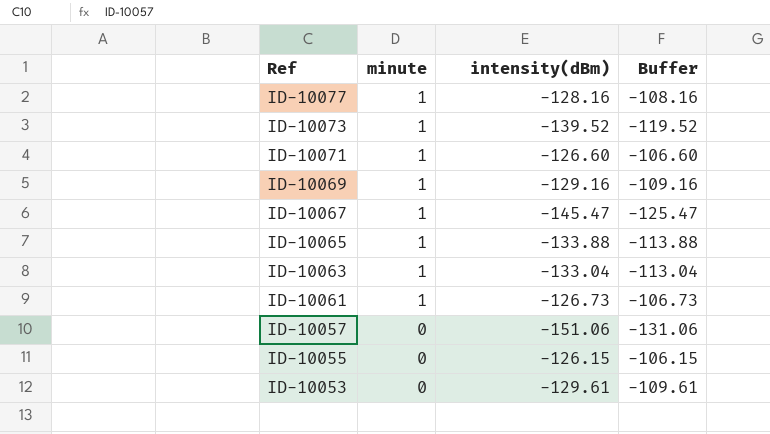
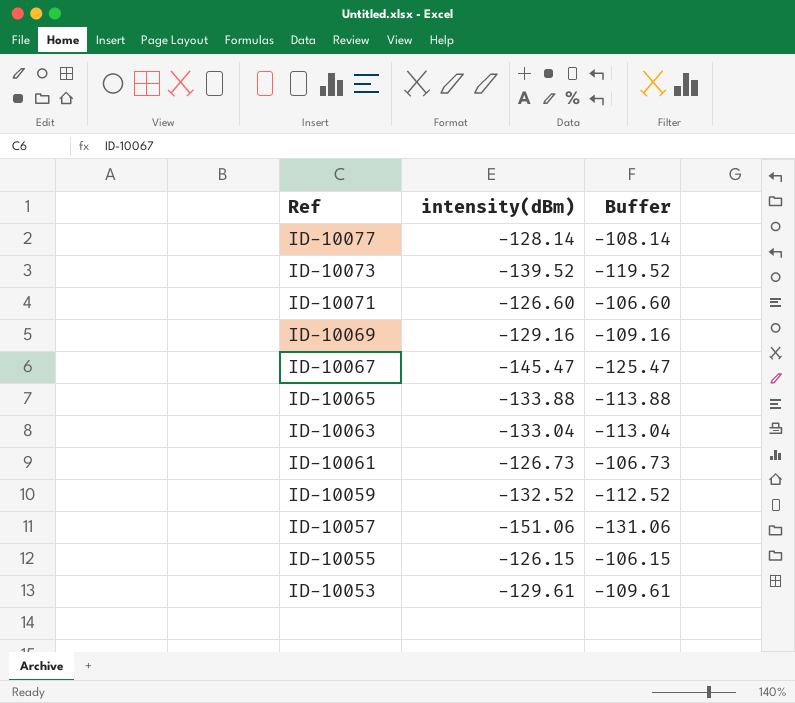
column minute | position: 2 -> none
ID-10077 | intensity(dBm): -128.16 -> -128.14
ID-10077 | Buffer: -108.16 -> -108.14
row ID-10059: none -> -132.52 | -112.52

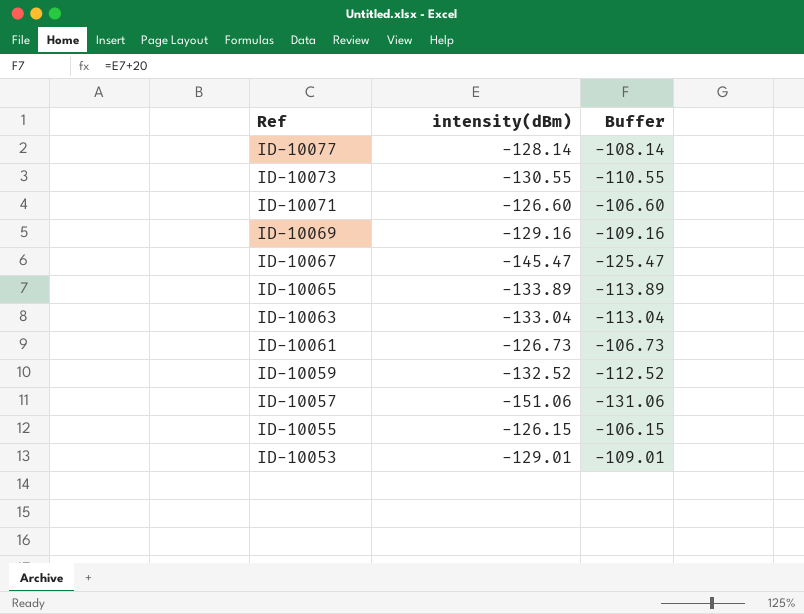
ID-10073 | intensity(dBm): -139.52 -> -130.55
ID-10073 | Buffer: -119.52 -> -110.55
ID-10065 | intensity(dBm): -133.88 -> -133.89
ID-10065 | Buffer: -113.88 -> -113.89
ID-10053 | intensity(dBm): -129.61 -> -129.01
ID-10053 | Buffer: -109.61 -> -109.01

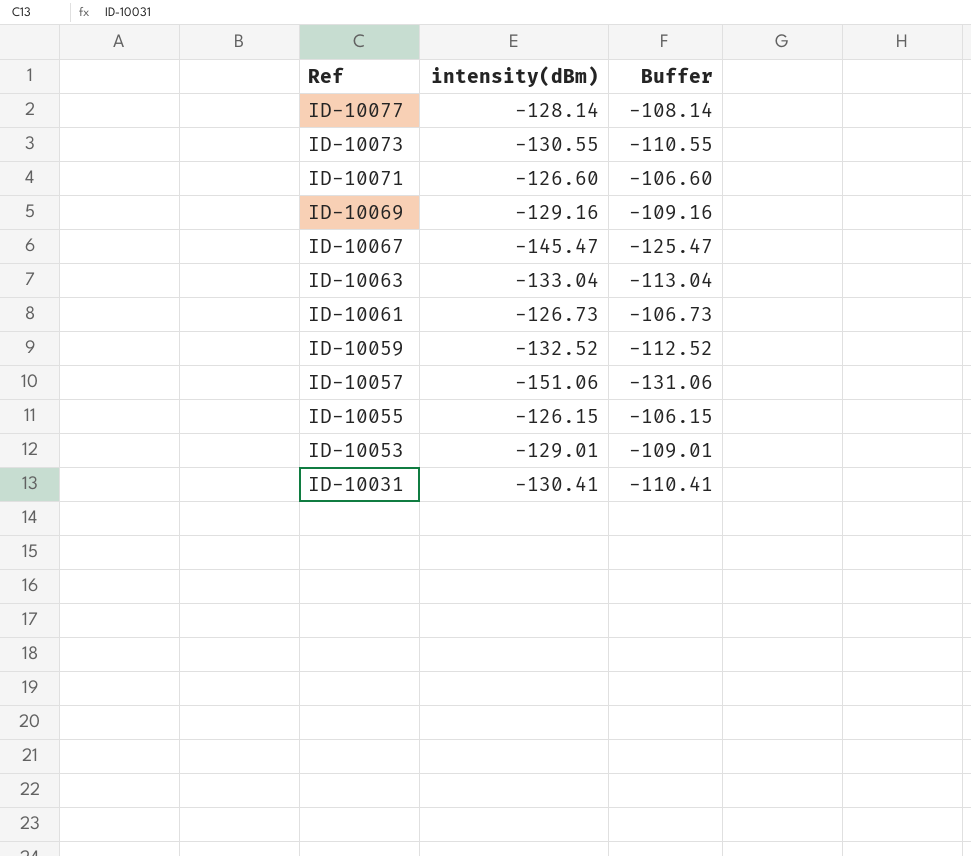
row ID-10065: -133.89 | -113.89 -> none
row ID-10031: none -> -130.41 | -110.41

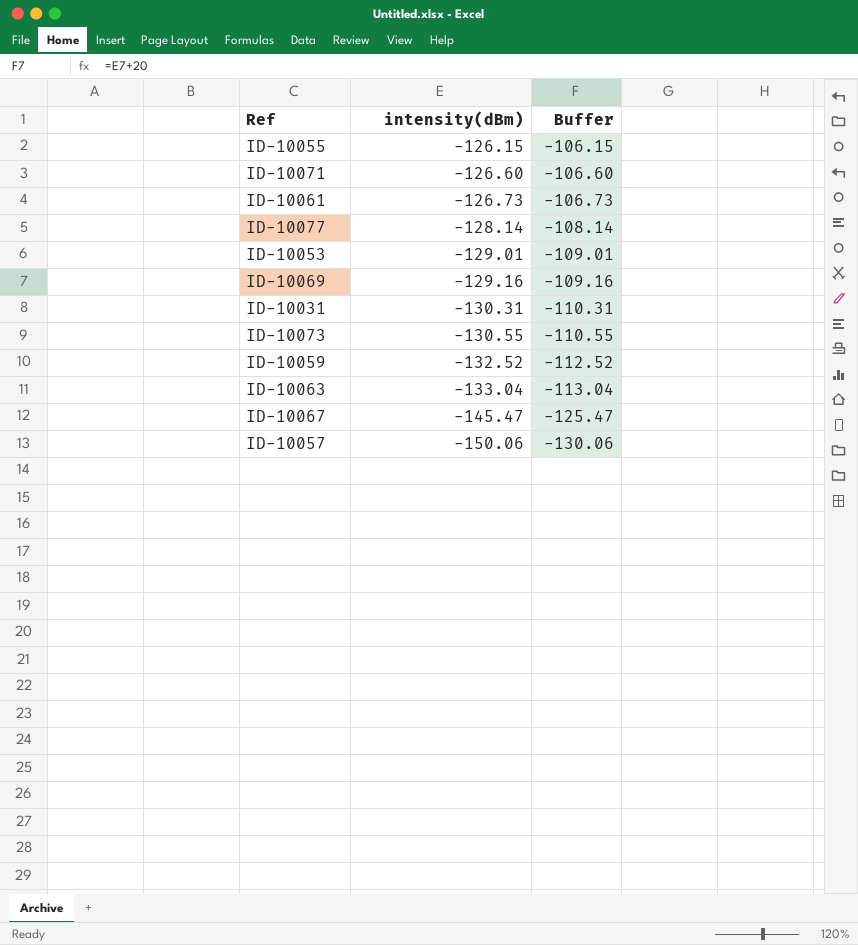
row order: Ref descending -> intensity(dBm) descending
ID-10031 | intensity(dBm): -130.41 -> -130.31
ID-10031 | Buffer: -110.41 -> -110.31
ID-10057 | intensity(dBm): -151.06 -> -150.06
ID-10057 | Buffer: -131.06 -> -130.06

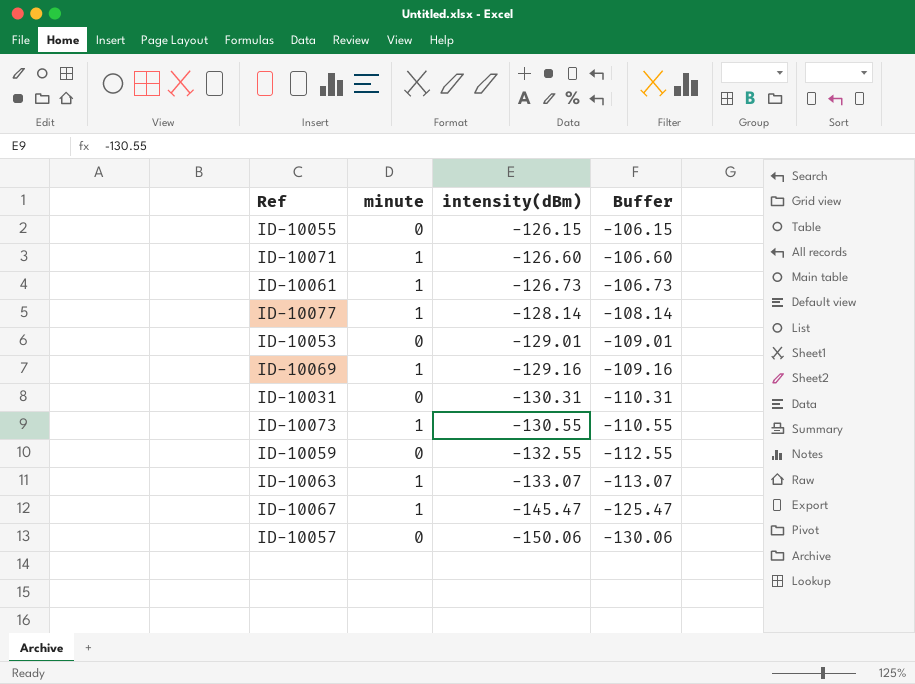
column minute | position: none -> 2
ID-10059 | intensity(dBm): -132.52 -> -132.55
ID-10059 | Buffer: -112.52 -> -112.55
ID-10063 | intensity(dBm): -133.04 -> -133.07
ID-10063 | Buffer: -113.04 -> -113.07

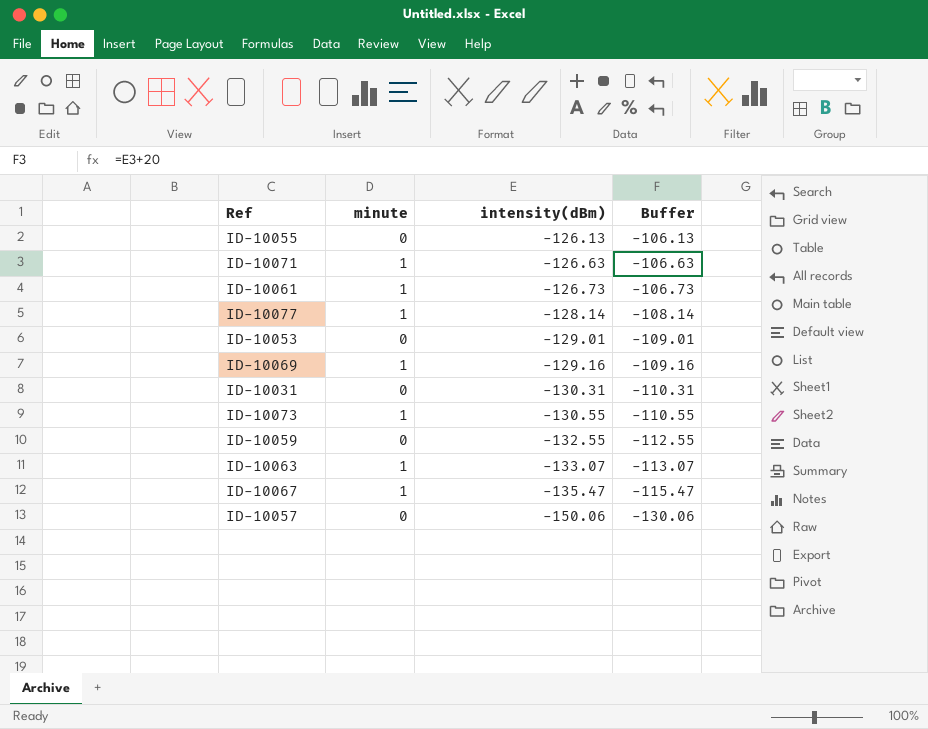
ID-10055 | intensity(dBm): -126.15 -> -126.13
ID-10055 | Buffer: -106.15 -> -106.13
ID-10071 | intensity(dBm): -126.60 -> -126.63
ID-10071 | Buffer: -106.60 -> -106.63
ID-10067 | intensity(dBm): -145.47 -> -135.47
ID-10067 | Buffer: -125.47 -> -115.47

